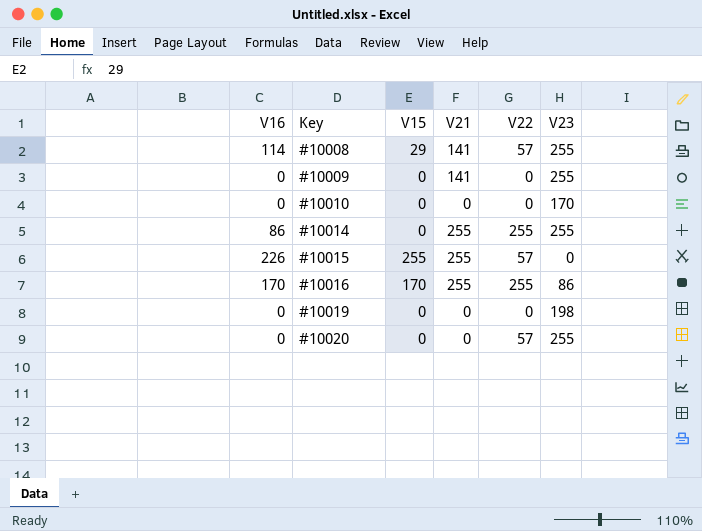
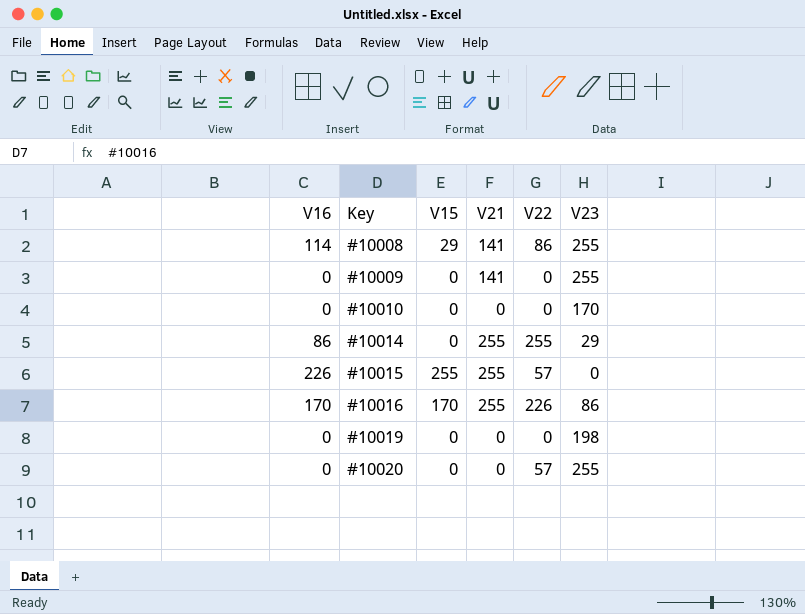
#10008 | V22: 57 -> 86
#10014 | V23: 255 -> 29
#10016 | V22: 255 -> 226

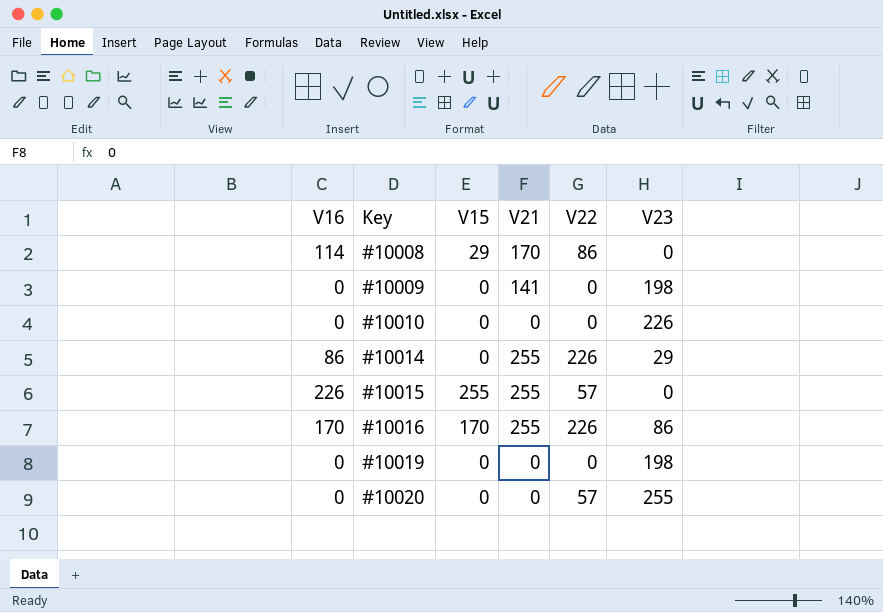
#10008 | V21: 141 -> 170
#10008 | V23: 255 -> 0
#10009 | V23: 255 -> 198
#10010 | V23: 170 -> 226
#10014 | V22: 255 -> 226

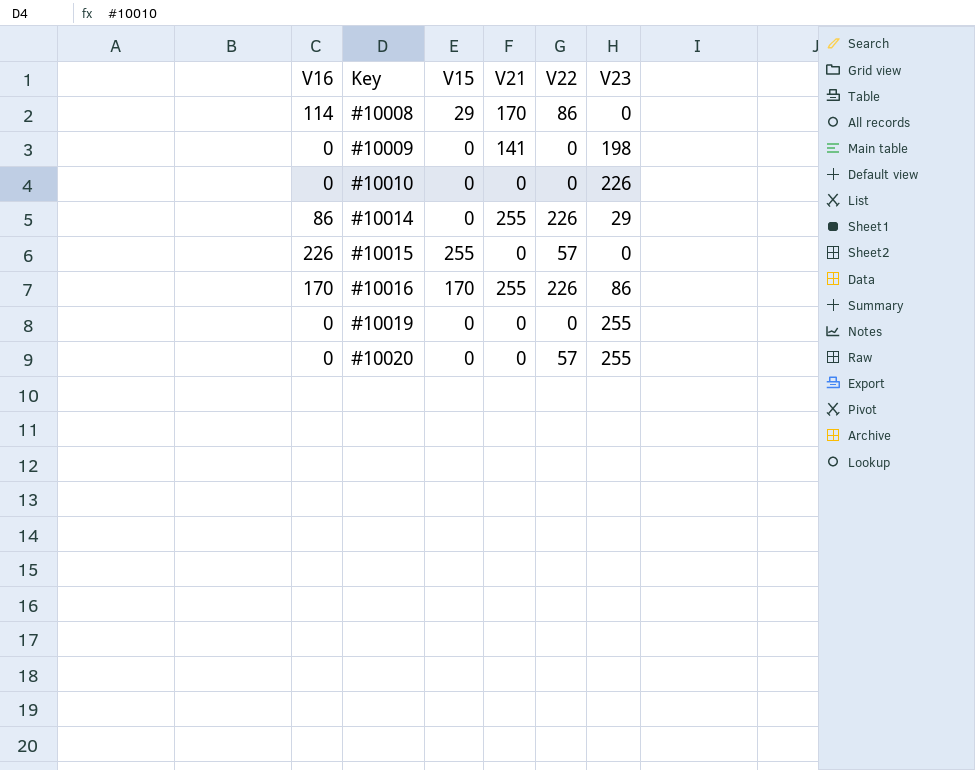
#10015 | V21: 255 -> 0
#10019 | V23: 198 -> 255

